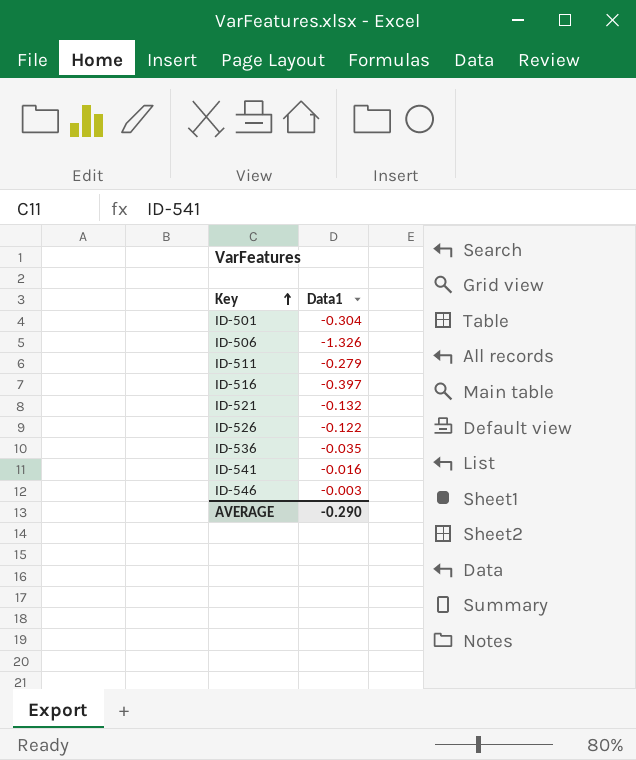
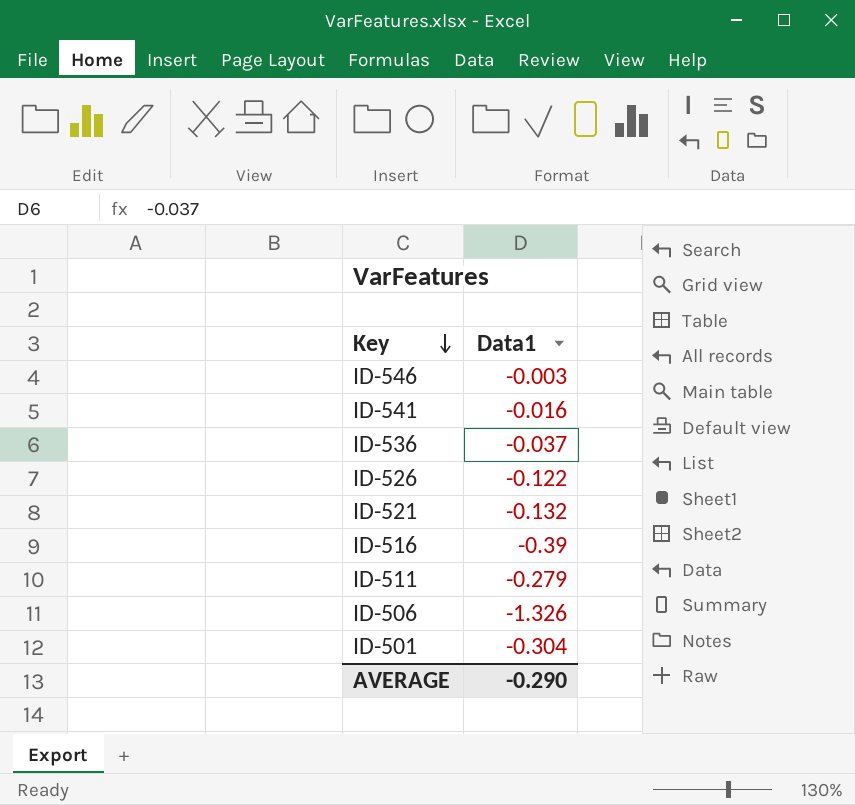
row order: Key ascending -> Key descending
ID-536 | Data1: -0.035 -> -0.037
ID-516 | Data1: -0.397 -> -0.39

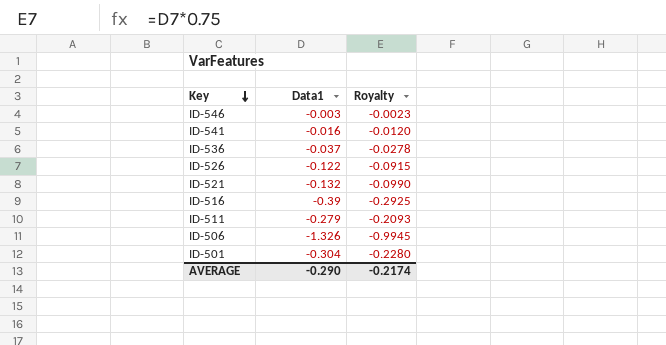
column Royalty | formula: none -> [Data1] * 0.75

